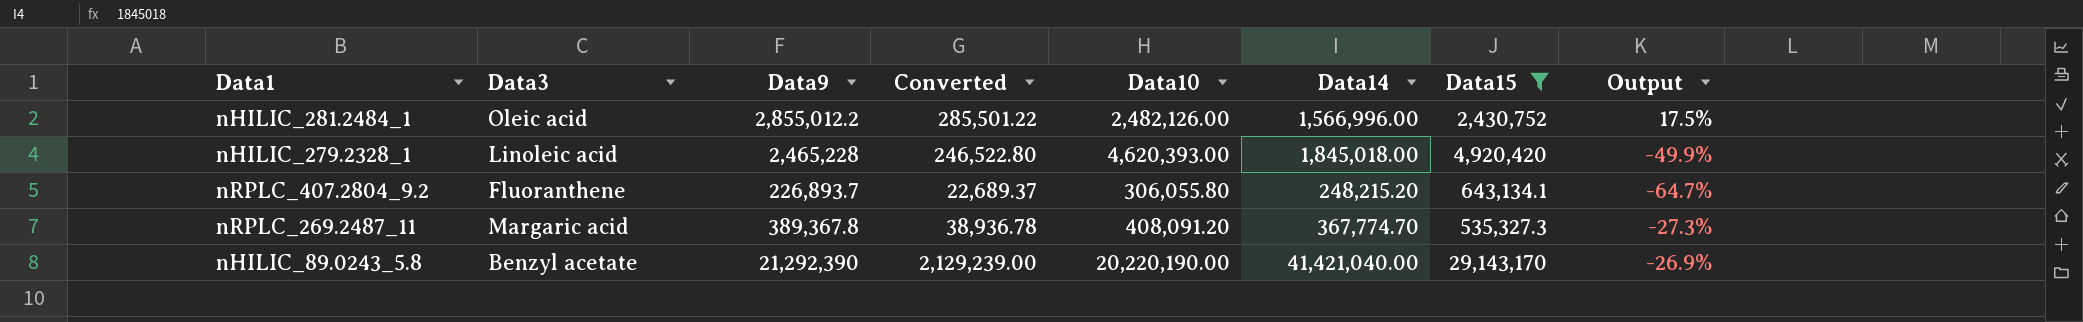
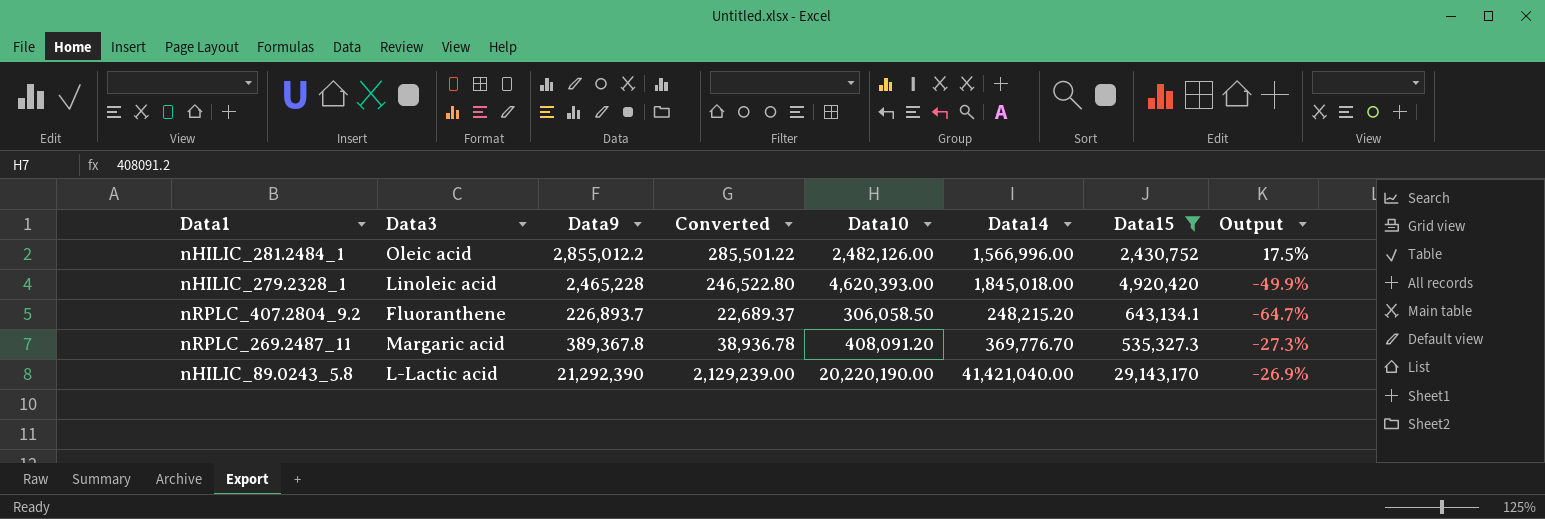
nRPLC_407.2804_9.2 | Data10: 306,055.80 -> 306,058.50
nRPLC_269.2487_11 | Data14: 367,774.70 -> 369,776.70
nHILIC_89.0243_5.8 | Data3: Benzyl acetate -> L-Lactic acid

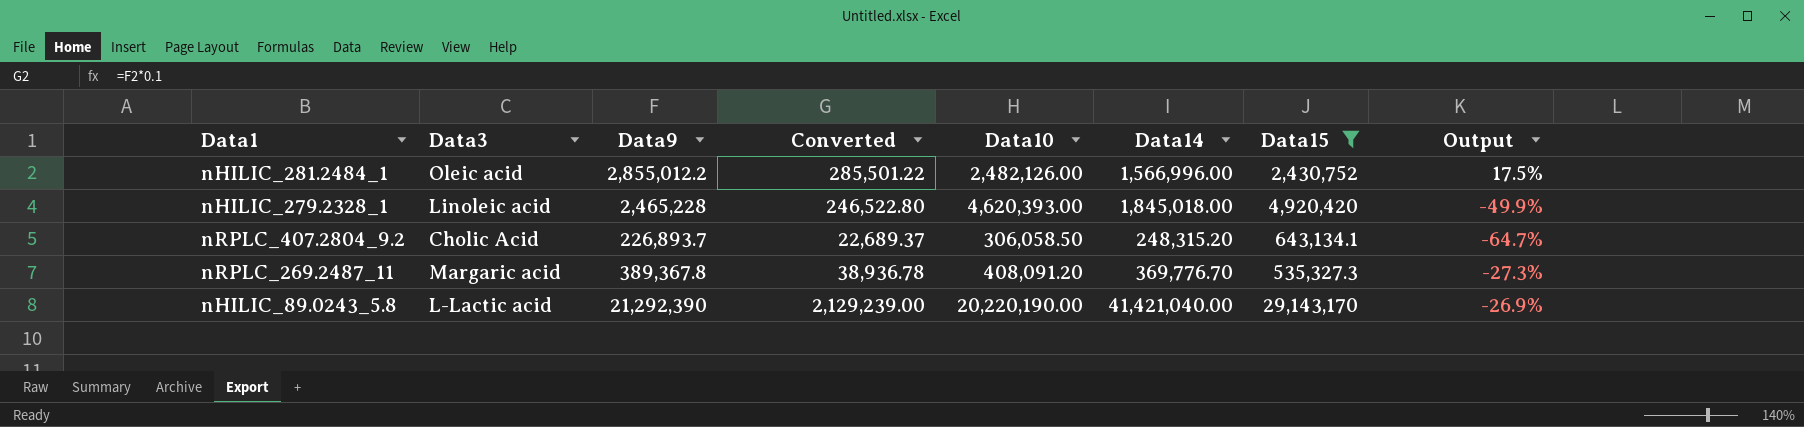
nRPLC_407.2804_9.2 | Data3: Fluoranthene -> Cholic Acid
nRPLC_407.2804_9.2 | Data14: 248,215.20 -> 248,315.20

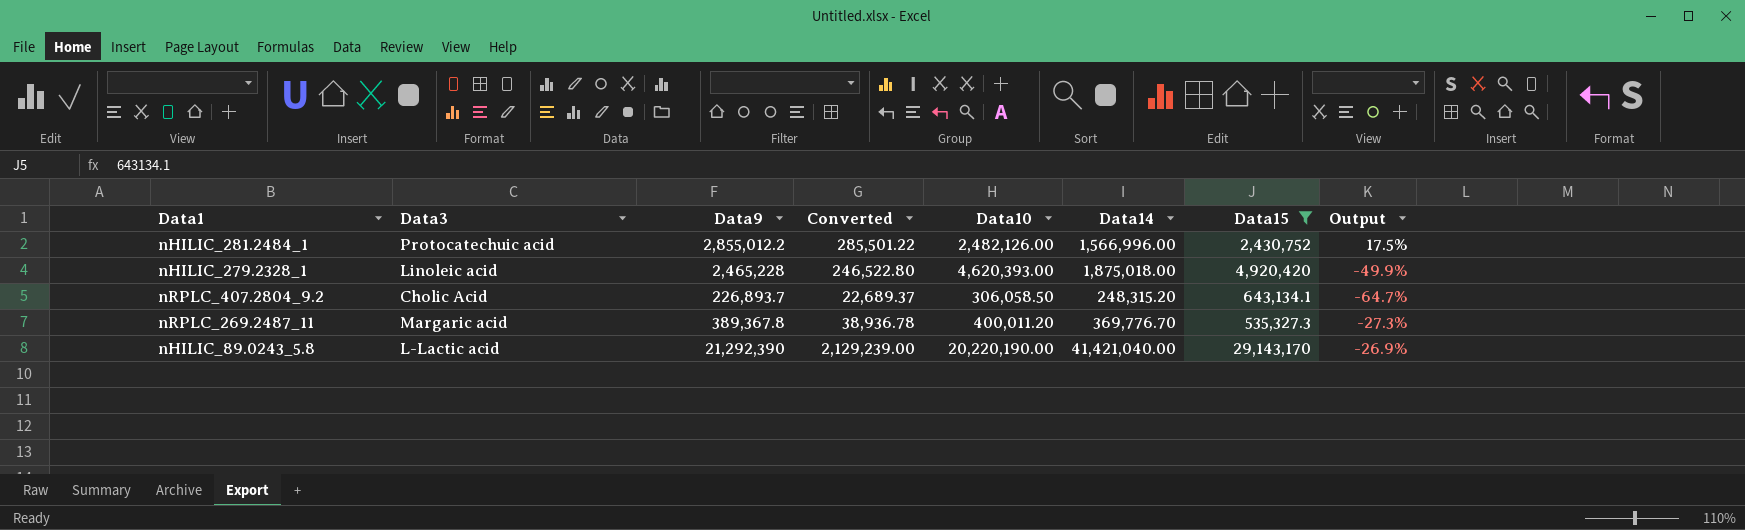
nHILIC_281.2484_1 | Data3: Oleic acid -> Protocatechuic acid
nHILIC_279.2328_1 | Data14: 1,845,018.00 -> 1,875,018.00
nRPLC_269.2487_11 | Data10: 408,091.20 -> 400,011.20

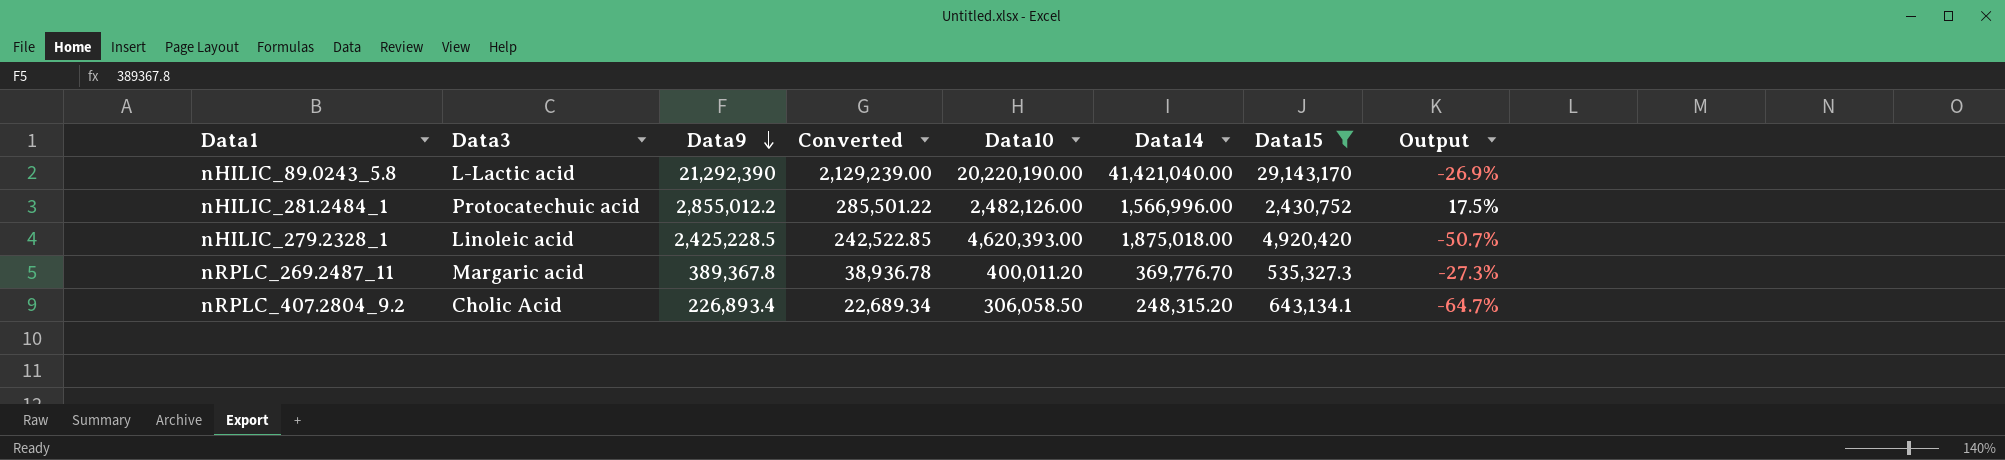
row order: none -> Data9 descending
nHILIC_279.2328_1 | Data9: 2,465,228 -> 2,425,228.5
nHILIC_279.2328_1 | Converted: 246,522.80 -> 242,522.85
nHILIC_279.2328_1 | Output: -49.9% -> -50.7%
nRPLC_407.2804_9.2 | Data9: 226,893.7 -> 226,893.4
nRPLC_407.2804_9.2 | Converted: 22,689.37 -> 22,689.34

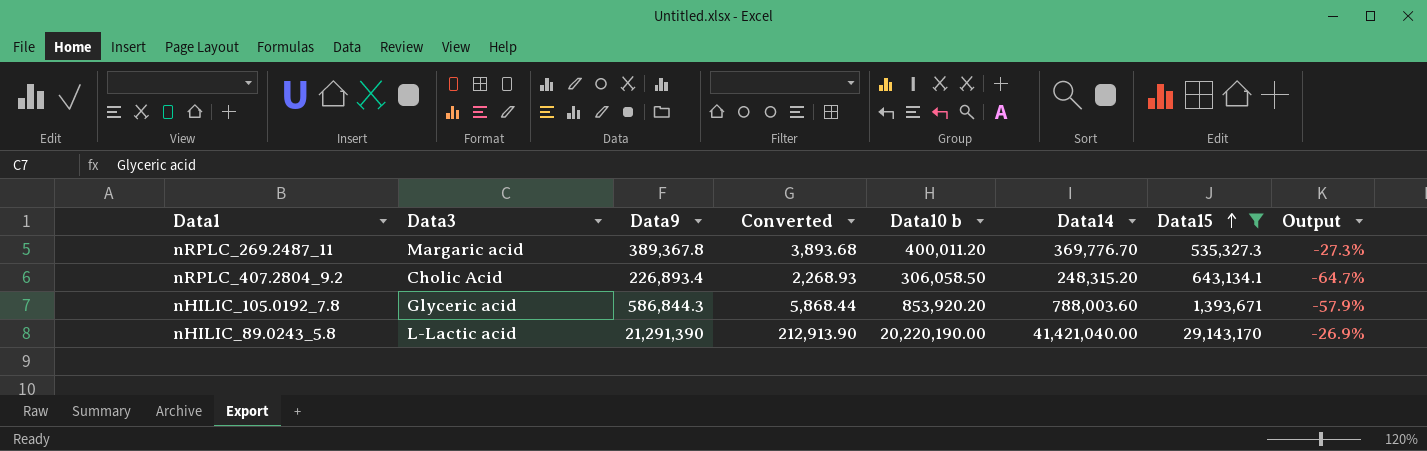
row order: Data9 descending -> Data15 ascending
column Converted | formula: [Data9] * 0.1 -> [Data9] * 0.01
column name: Data10 -> Data10 b
row nHILIC_281.2484_1: Protocatechuic acid | 2,855,012.2 | 285,501.22 | 2,482,126.00 | 1,566,996.00 | 2,430,752 | 17.5% -> none
row nHILIC_279.2328_1: Linoleic acid | 2,425,228.5 | 242,522.85 | 4,620,393.00 | 1,875,018.00 | 4,920,420 | -50.7% -> none
row nHILIC_105.0192_7.8: none -> Glyceric acid | 586,844.3 | 5,868.44 | 853,920.20 | 788,003.60 | 1,393,671 | -57.9%
nHILIC_89.0243_5.8 | Data9: 21,292,390 -> 21,291,390

